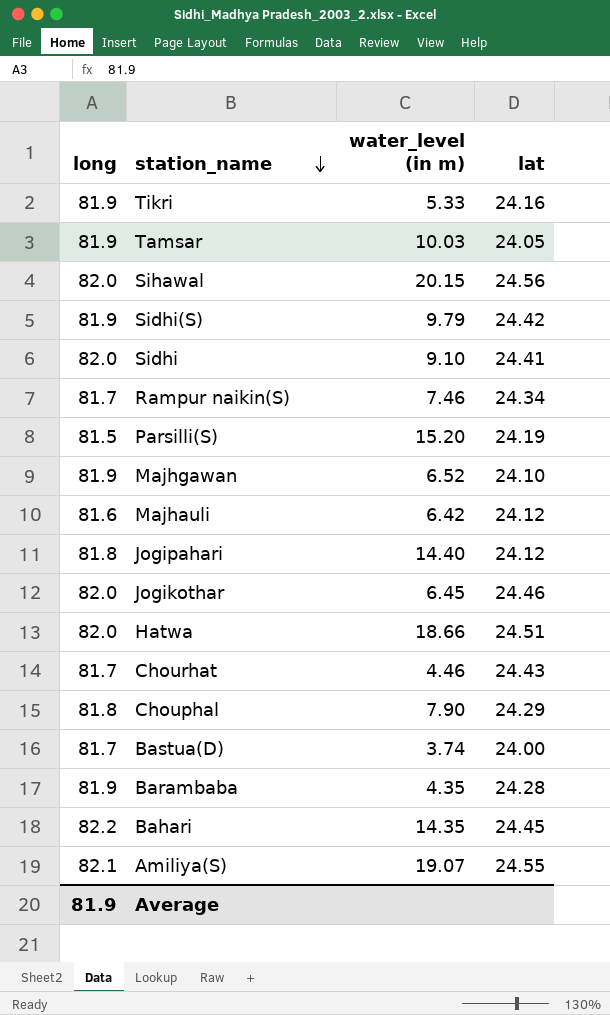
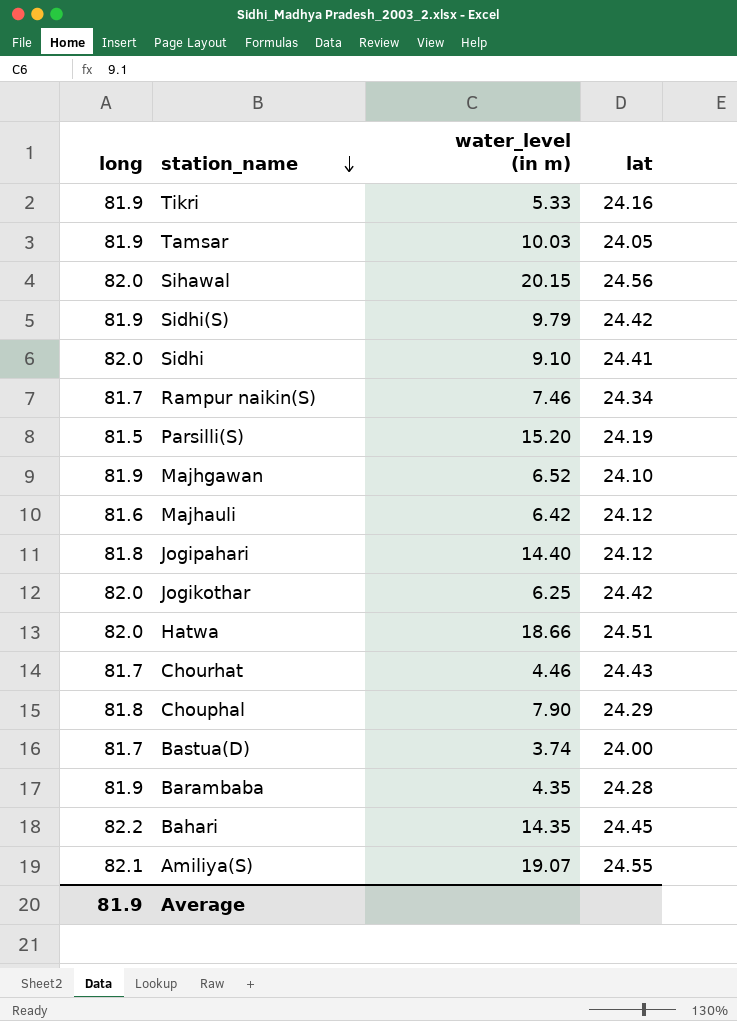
Jogikothar | water_level (in m): 6.45 -> 6.25
Jogikothar | lat: 24.46 -> 24.42

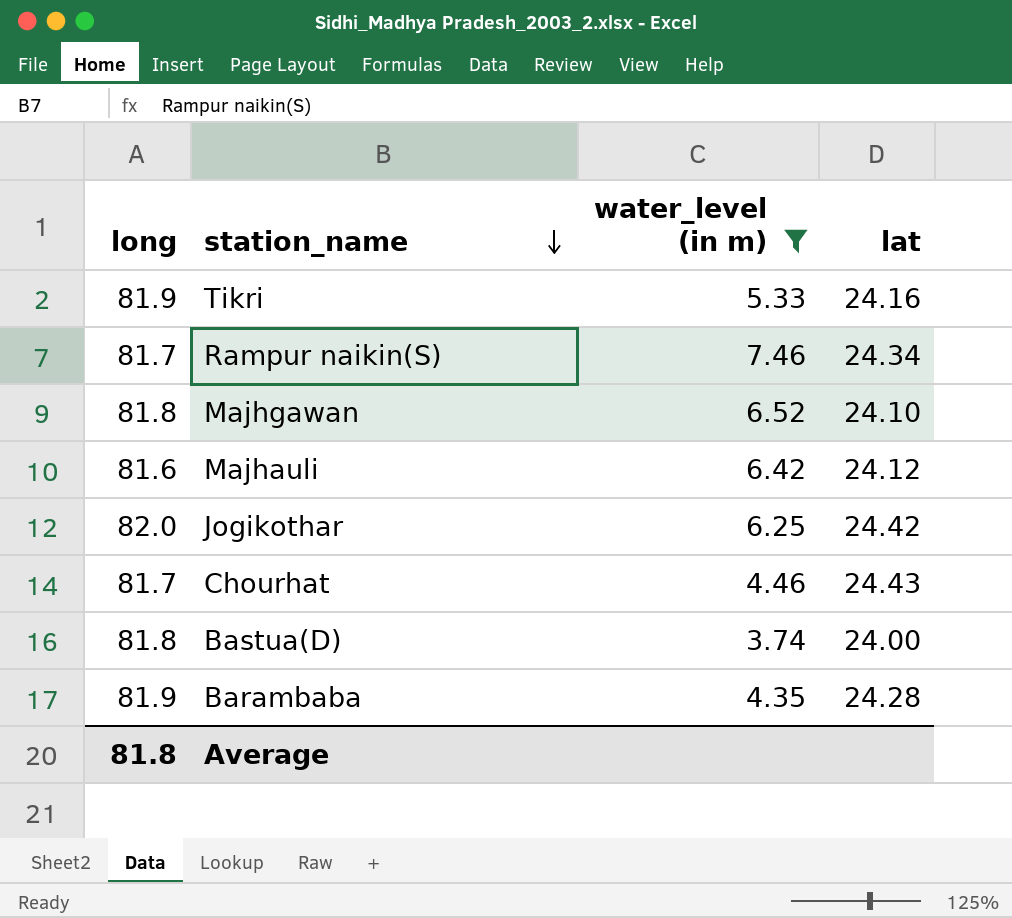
filter: none -> water_level (in m) <= 7.46
Majhgawan | long: 81.9 -> 81.8
Bastua(D) | long: 81.7 -> 81.8
Average | long: 81.9 -> 81.8

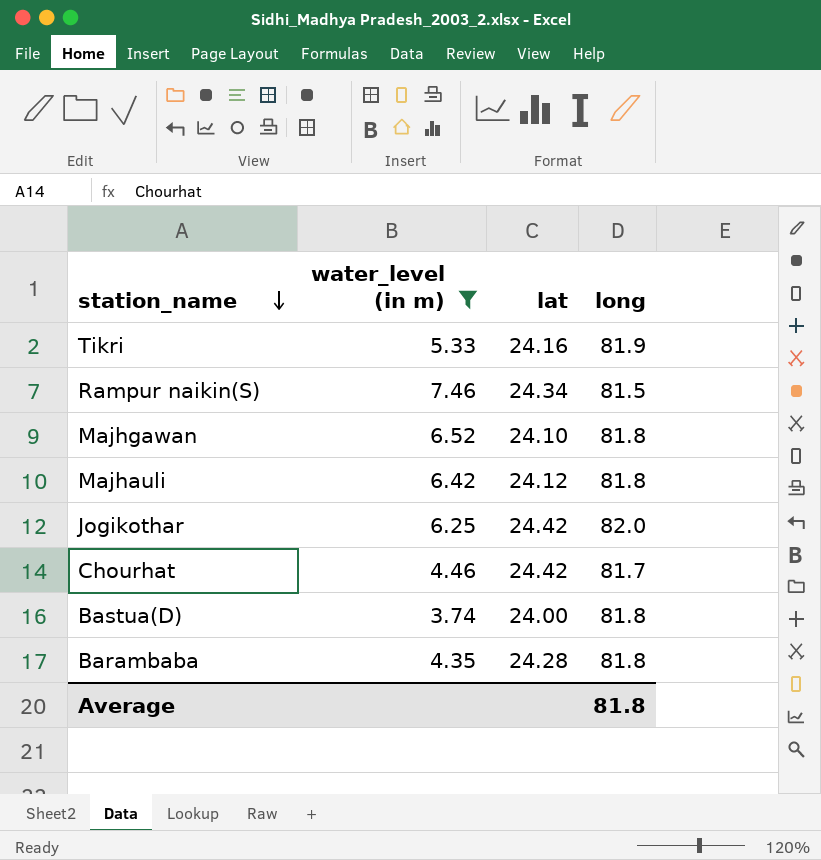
column long | position: 1 -> 4
Rampur naikin(S) | long: 81.7 -> 81.5
Majhauli | long: 81.6 -> 81.8
Chourhat | lat: 24.43 -> 24.42
Barambaba | long: 81.9 -> 81.8

